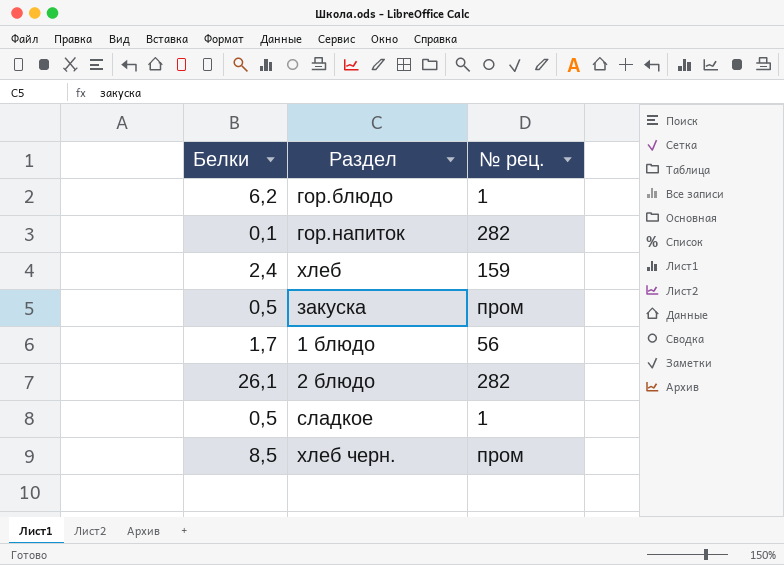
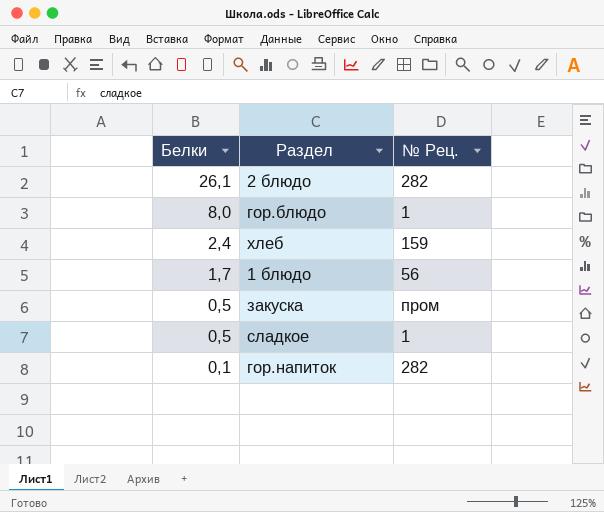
row order: none -> Белки descending
column name: № рец. -> № Рец.
row хлеб черн.: 8,5 | пром -> none
гор.блюдо | Белки: 6,2 -> 8,0

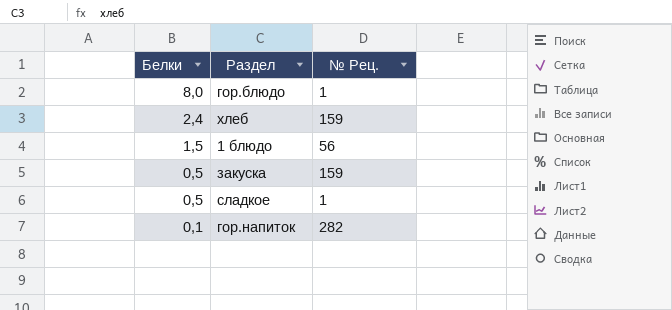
row 2 блюдо: 26,1 | 282 -> none
1 блюдо | Белки: 1,7 -> 1,5
закуска | № Рец.: пром -> 159

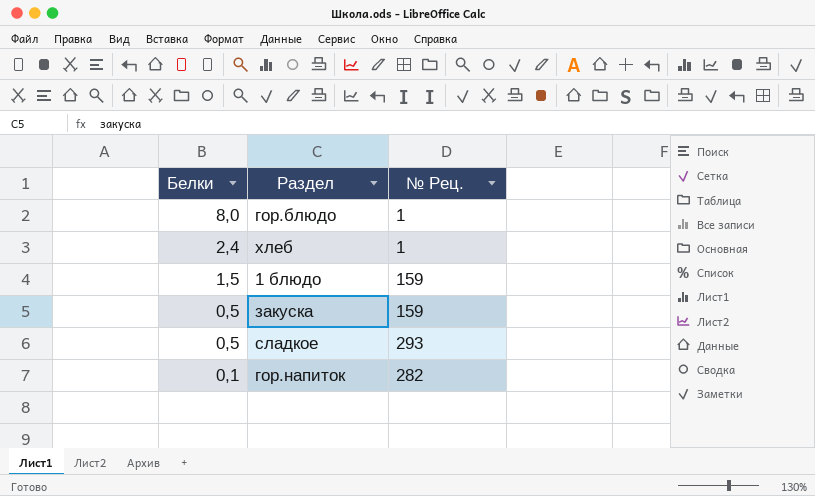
хлеб | № Рец.: 159 -> 1
1 блюдо | № Рец.: 56 -> 159
сладкое | № Рец.: 1 -> 293

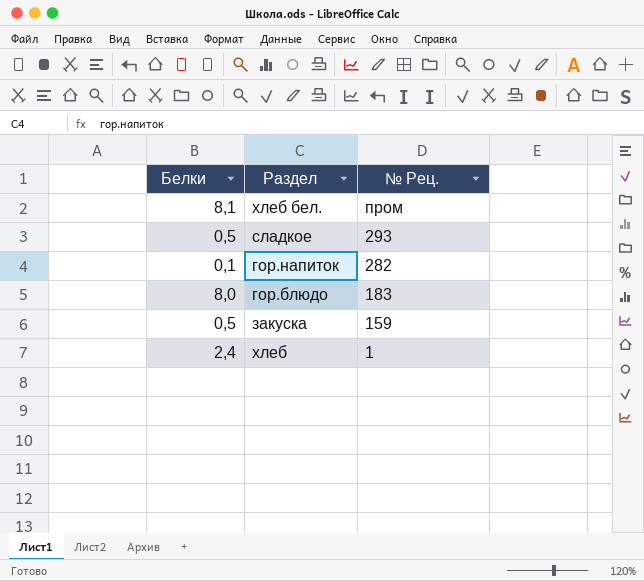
row order: Белки descending -> № Рец. descending
row 1 блюдо: 1,5 | 159 -> none
row хлеб бел.: none -> 8,1 | пром
гор.блюдо | № Рец.: 1 -> 183

